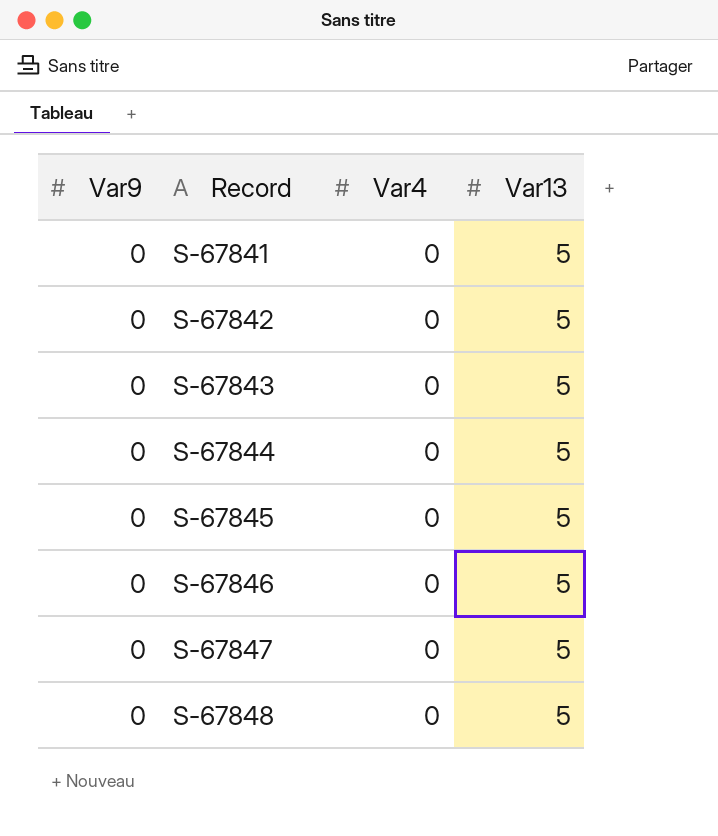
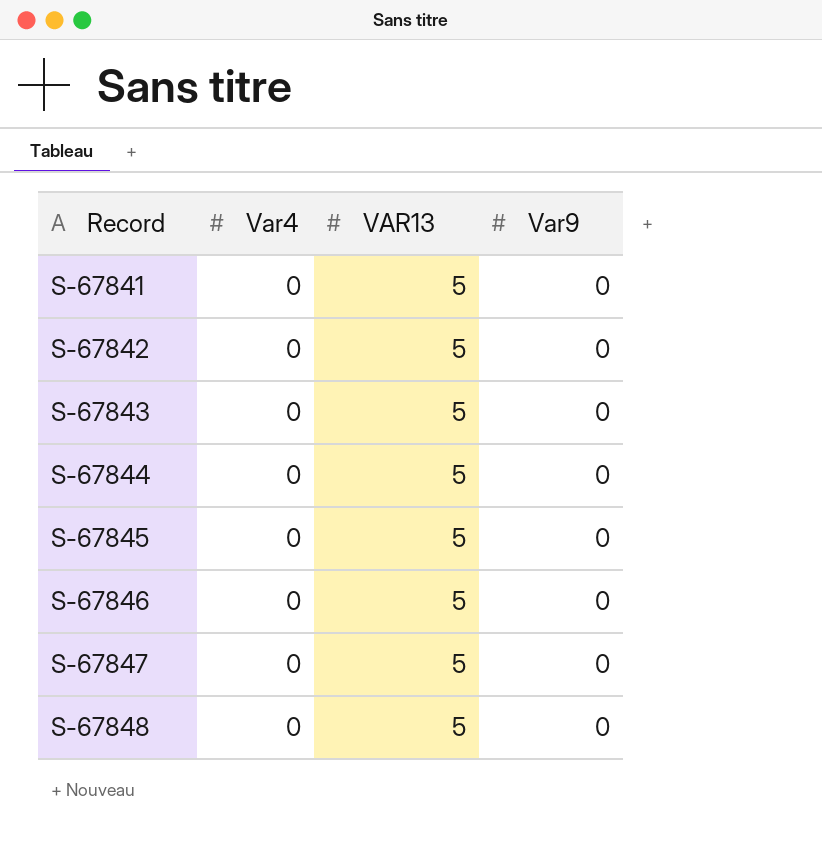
column name: Var13 -> VAR13
column Var9 | position: 1 -> 4

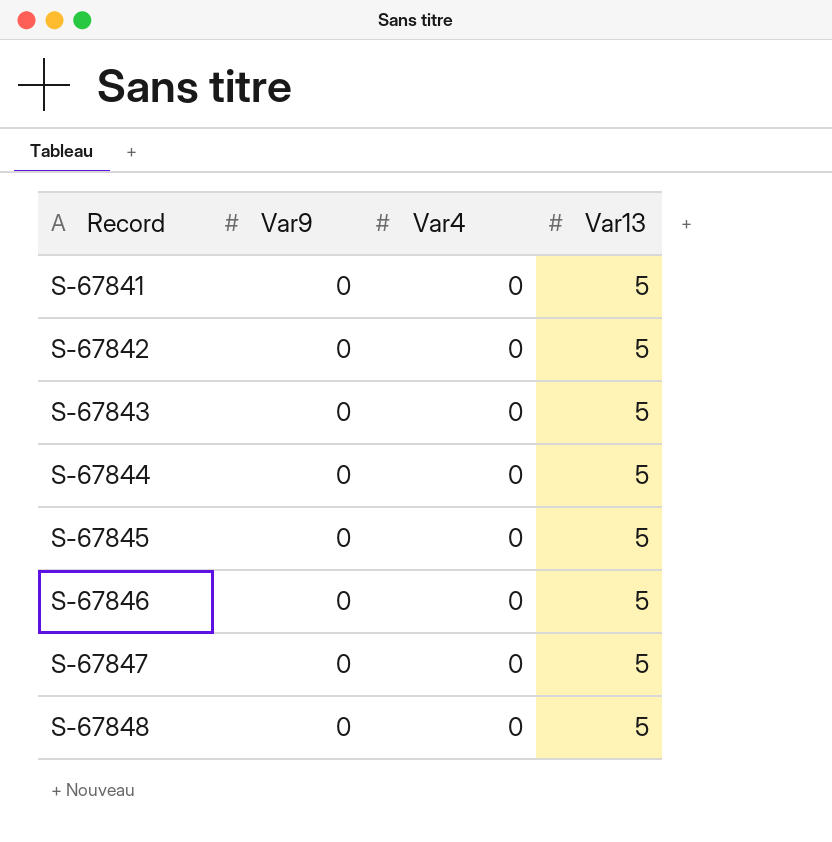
column Var9 | position: 4 -> 2
column name: VAR13 -> Var13

